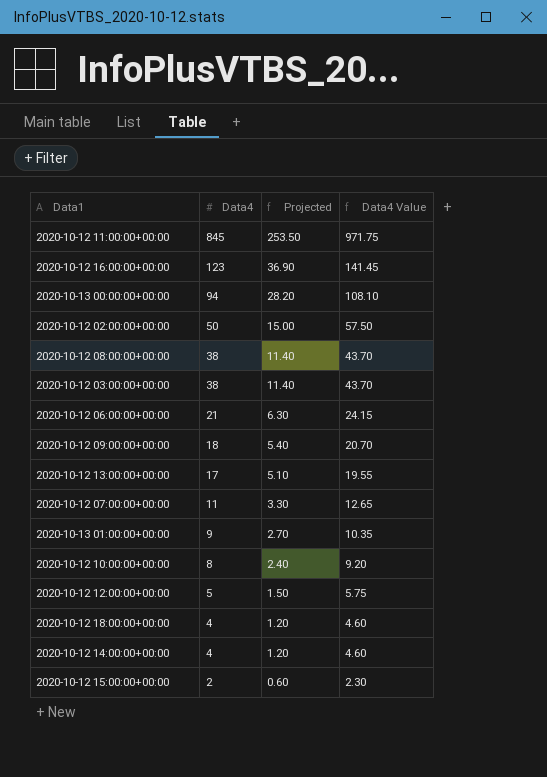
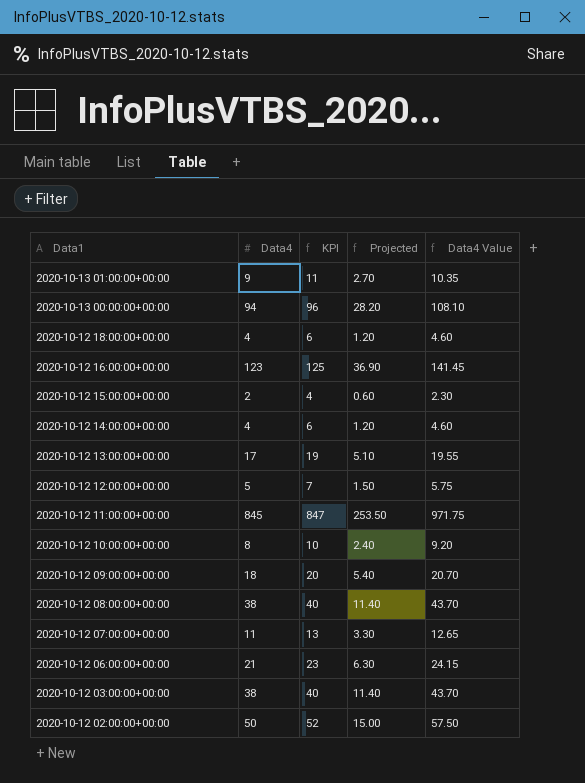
row order: Data4 descending -> Data1 descending
column KPI | formula: none -> [Data4] + 2

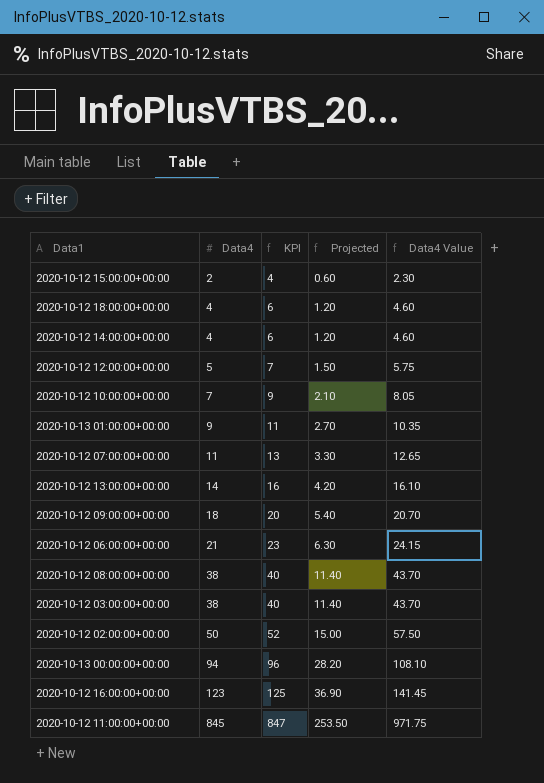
row order: Data1 descending -> Data4 ascending
2020-10-12 10:00:00+00:00 | Data4: 8 -> 7
2020-10-12 10:00:00+00:00 | KPI: 10 -> 9
2020-10-12 10:00:00+00:00 | Projected: 2.40 -> 2.10
2020-10-12 10:00:00+00:00 | Data4 Value: 9.20 -> 8.05
2020-10-12 13:00:00+00:00 | Data4: 17 -> 14
2020-10-12 13:00:00+00:00 | KPI: 19 -> 16
2020-10-12 13:00:00+00:00 | Projected: 5.10 -> 4.20
2020-10-12 13:00:00+00:00 | Data4 Value: 19.55 -> 16.10

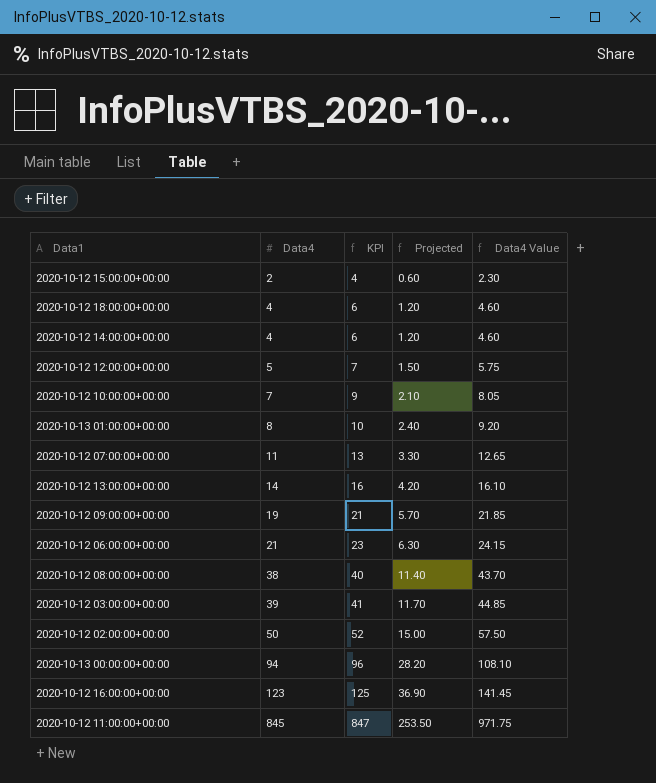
2020-10-13 01:00:00+00:00 | Data4: 9 -> 8
2020-10-13 01:00:00+00:00 | KPI: 11 -> 10
2020-10-13 01:00:00+00:00 | Projected: 2.70 -> 2.40
2020-10-13 01:00:00+00:00 | Data4 Value: 10.35 -> 9.20
2020-10-12 09:00:00+00:00 | Data4: 18 -> 19
2020-10-12 09:00:00+00:00 | KPI: 20 -> 21
2020-10-12 09:00:00+00:00 | Projected: 5.40 -> 5.70
2020-10-12 09:00:00+00:00 | Data4 Value: 20.70 -> 21.85
2020-10-12 03:00:00+00:00 | Data4: 38 -> 39
2020-10-12 03:00:00+00:00 | KPI: 40 -> 41
2020-10-12 03:00:00+00:00 | Projected: 11.40 -> 11.70
2020-10-12 03:00:00+00:00 | Data4 Value: 43.70 -> 44.85

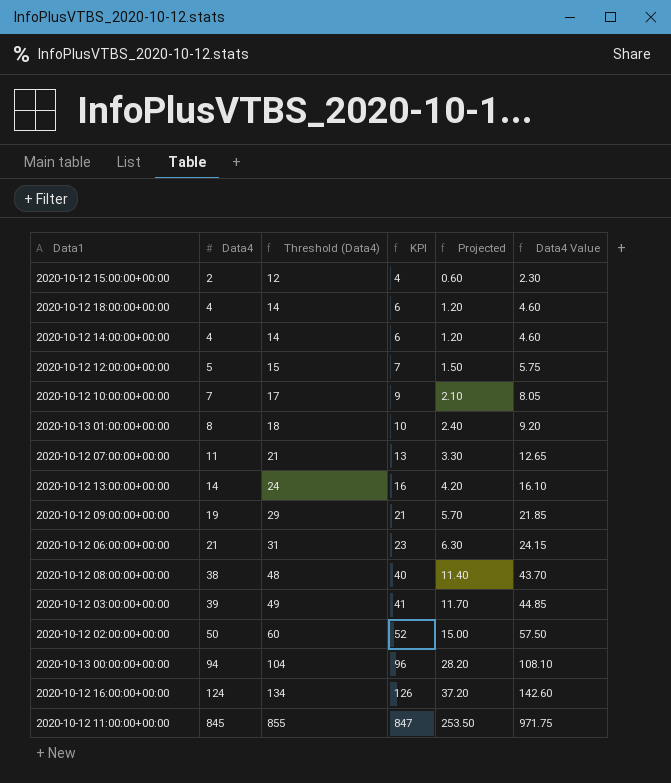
column Threshold (Data4) | formula: none -> [Data4] + 10
2020-10-12 16:00:00+00:00 | Data4: 123 -> 124
2020-10-12 16:00:00+00:00 | KPI: 125 -> 126
2020-10-12 16:00:00+00:00 | Projected: 36.90 -> 37.20
2020-10-12 16:00:00+00:00 | Data4 Value: 141.45 -> 142.60

